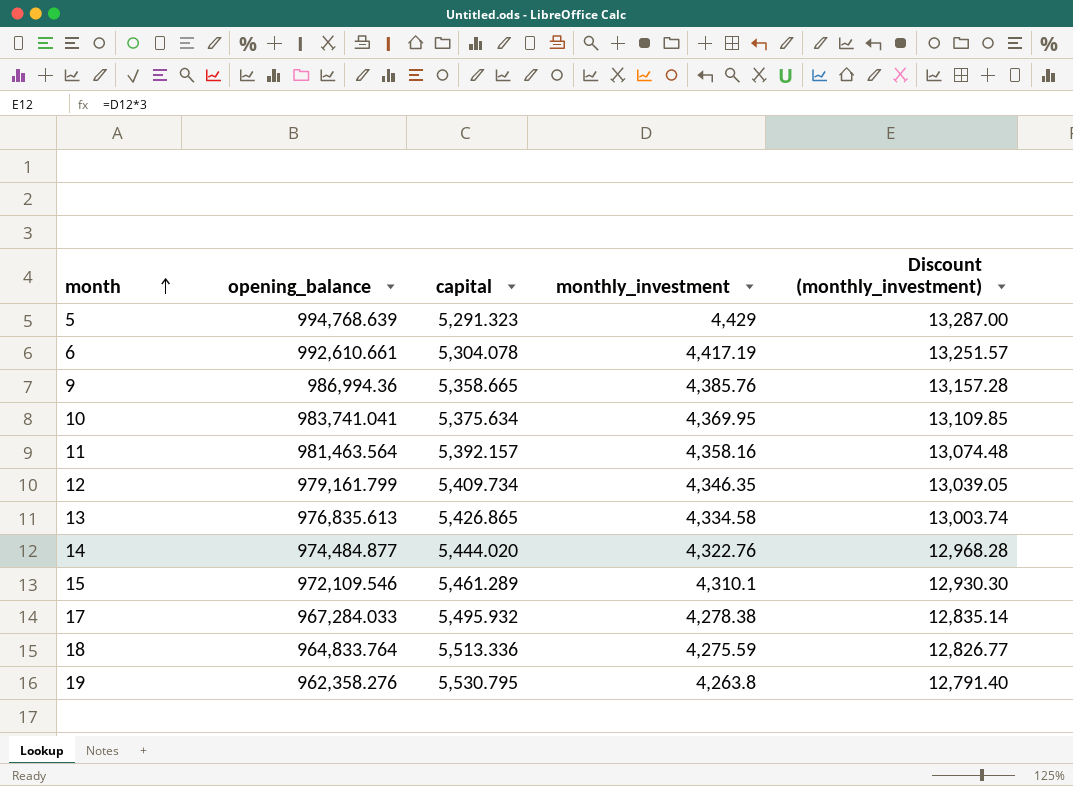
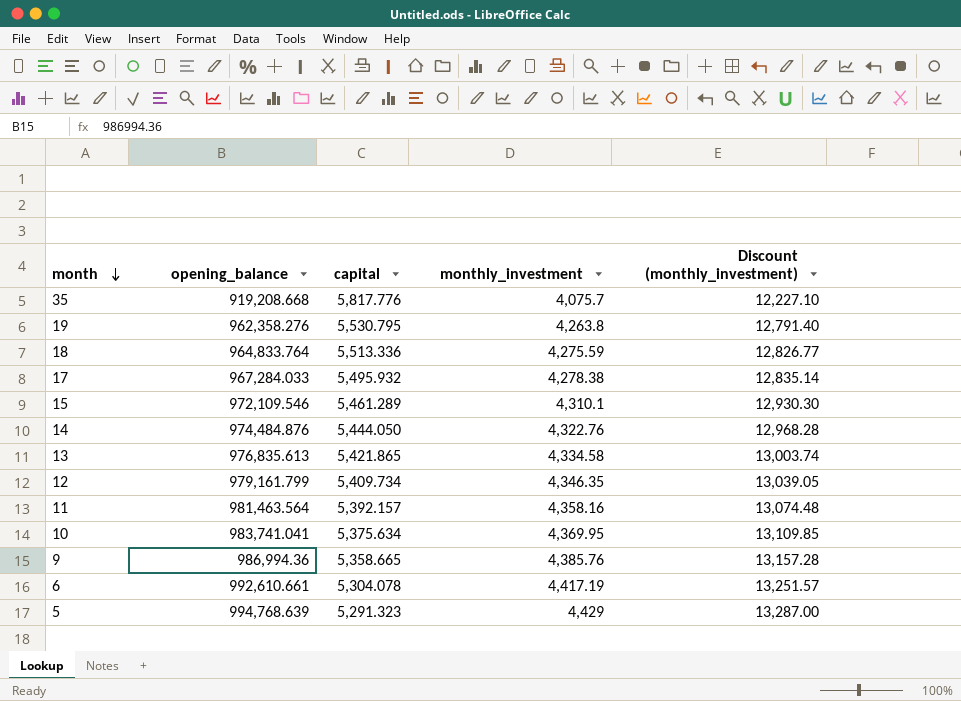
row order: month ascending -> month descending
row 35: none -> 919,208.668 | 5,817.776 | 4,075.7 | 12,227.10
14 | opening_balance: 974,484.877 -> 974,484.876
14 | capital: 5,444.020 -> 5,444.050
13 | capital: 5,426.865 -> 5,421.865

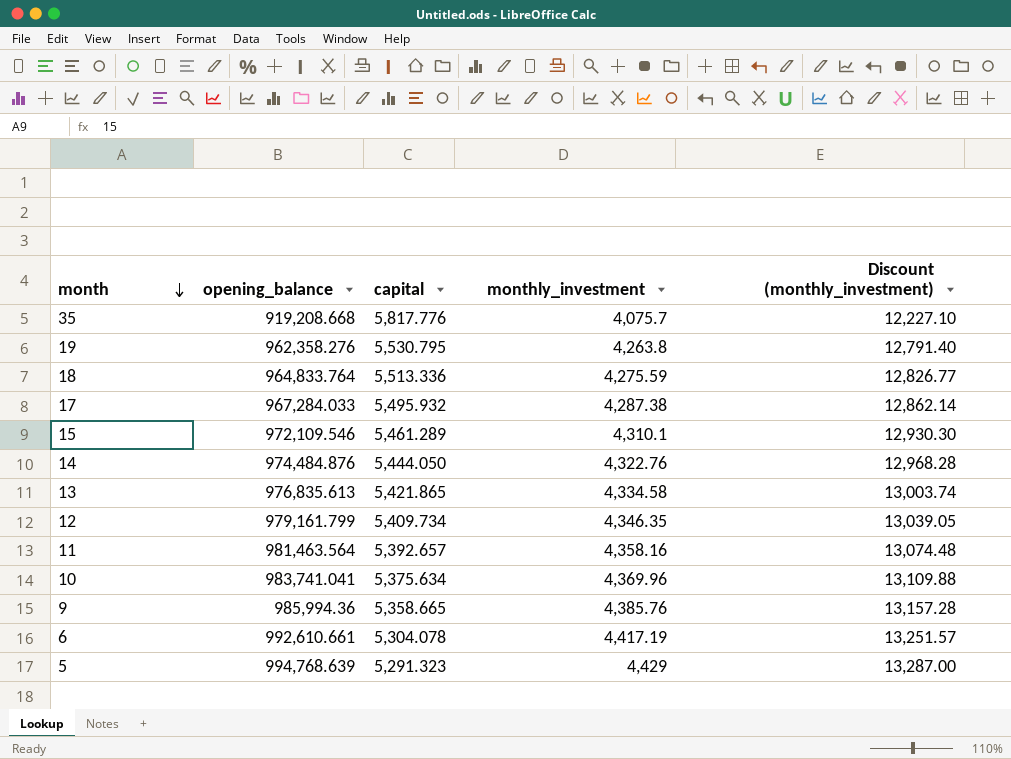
17 | monthly_investment: 4,278.38 -> 4,287.38
17 | Discount (monthly_investment): 12,835.14 -> 12,862.14
11 | capital: 5,392.157 -> 5,392.657
10 | monthly_investment: 4,369.95 -> 4,369.96
10 | Discount (monthly_investment): 13,109.85 -> 13,109.88
9 | opening_balance: 986,994.36 -> 985,994.36

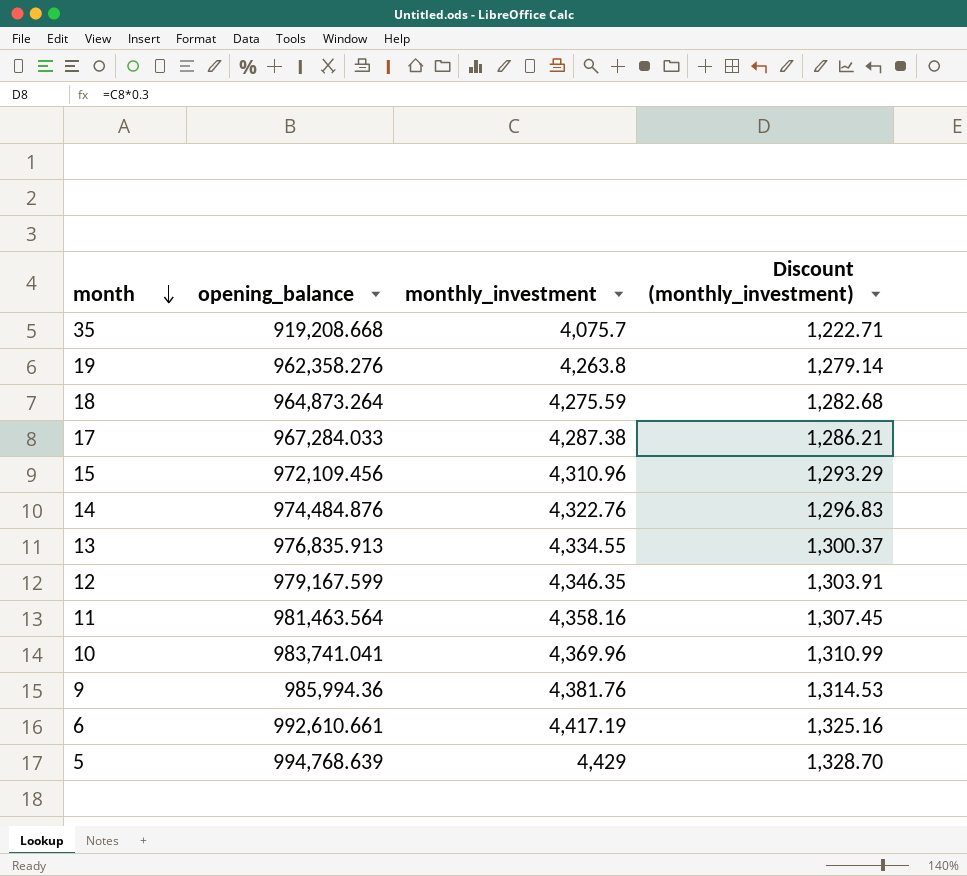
column capital | position: 3 -> none
column Discount (monthly_investment) | formula: [monthly_investment] * 3 -> [monthly_investment] * 0.3
18 | opening_balance: 964,833.764 -> 964,873.264
15 | opening_balance: 972,109.546 -> 972,109.456
15 | monthly_investment: 4,310.1 -> 4,310.96
13 | opening_balance: 976,835.613 -> 976,835.913
13 | monthly_investment: 4,334.58 -> 4,334.55
12 | opening_balance: 979,161.799 -> 979,167.599
9 | monthly_investment: 4,385.76 -> 4,381.76

